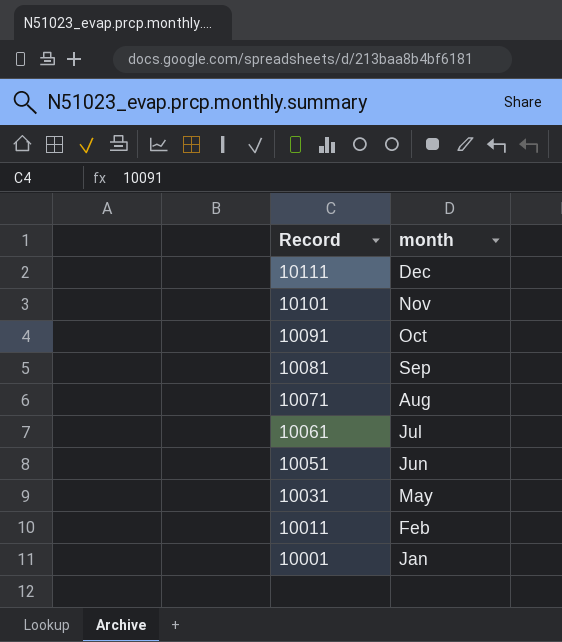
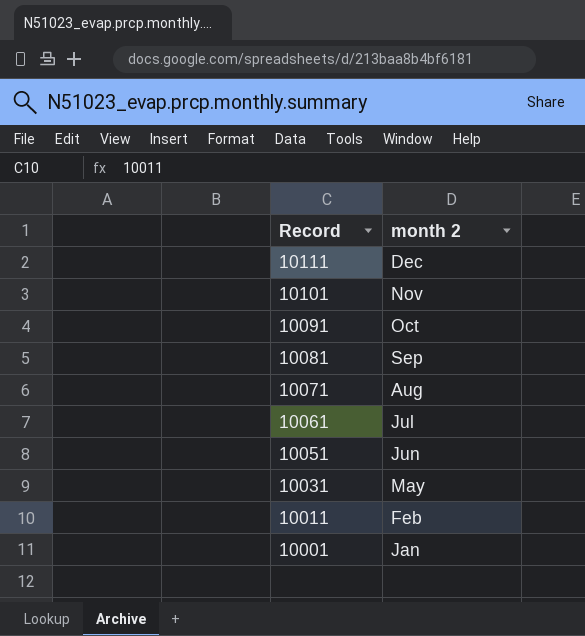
column name: month -> month 2

